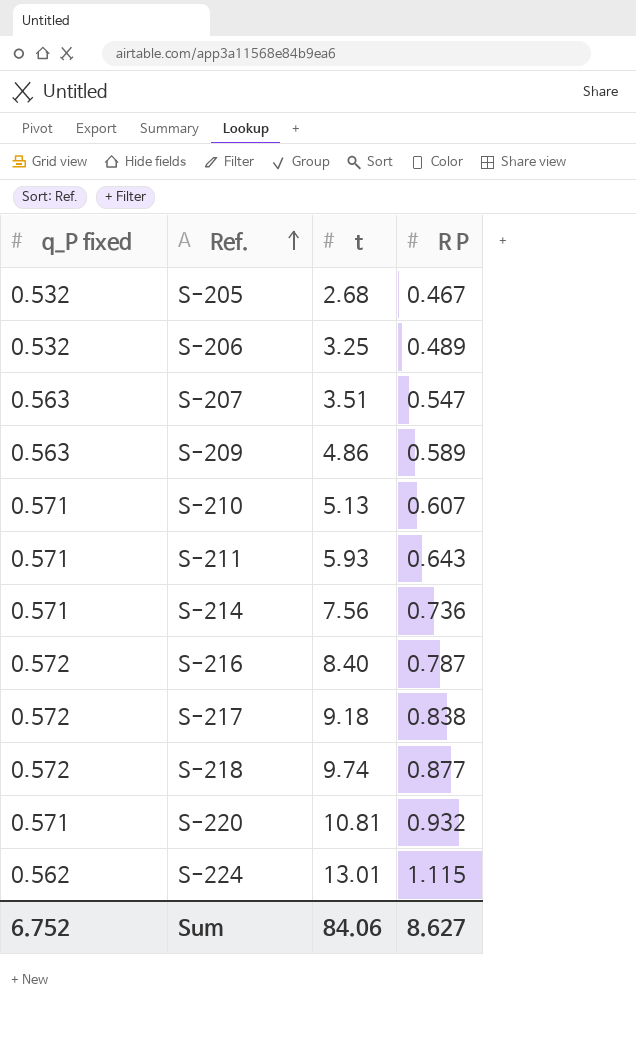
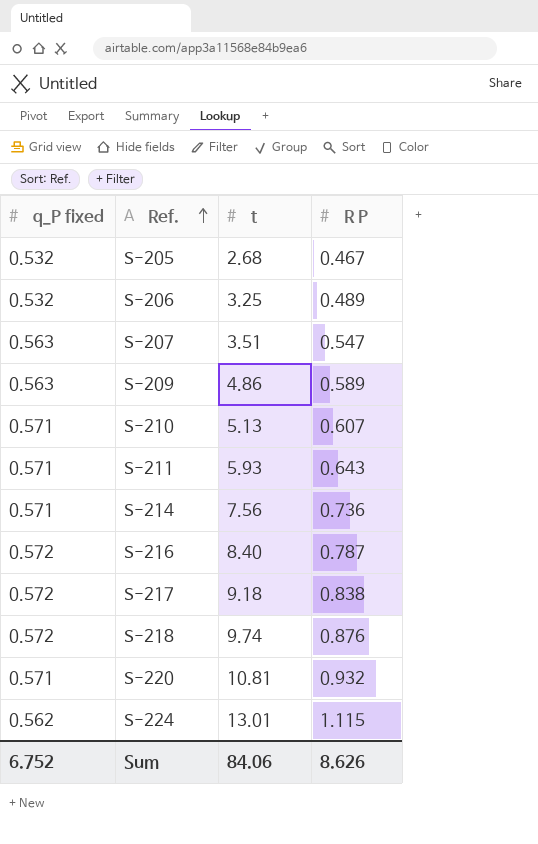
S-218 | R P: 0.877 -> 0.876
Sum | R P: 8.627 -> 8.626

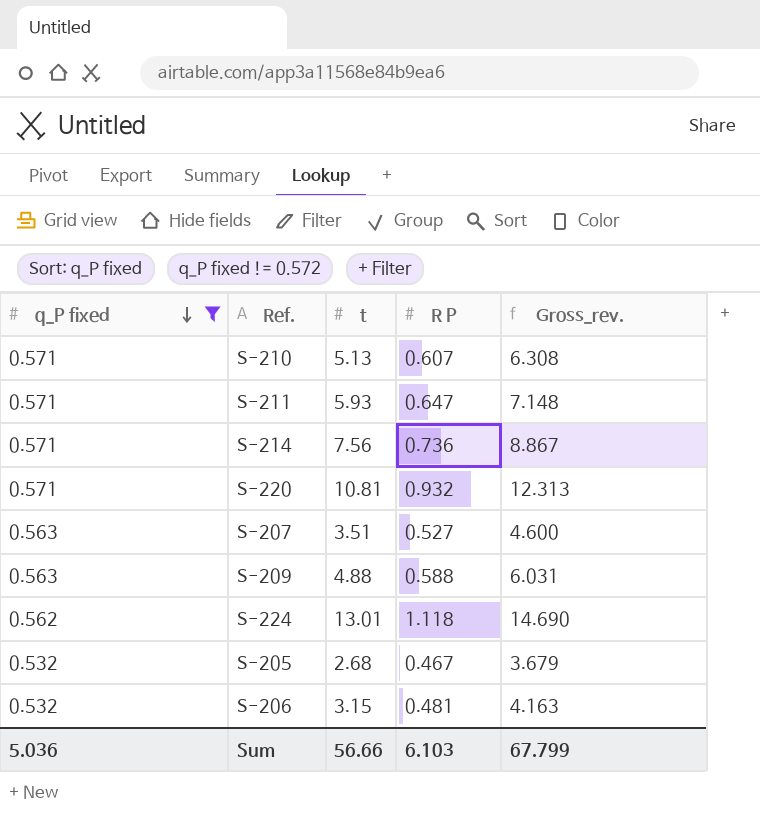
filter: none -> q_P fixed != 0.572
row order: Ref. ascending -> q_P fixed descending
column Gross_rev. | formula: none -> [q_P fixed] + [t] + [R P]
S-211 | R P: 0.643 -> 0.647
S-207 | R P: 0.547 -> 0.527
S-209 | t: 4.86 -> 4.88
S-209 | R P: 0.589 -> 0.588
S-224 | R P: 1.115 -> 1.118
S-206 | t: 3.25 -> 3.15
S-206 | R P: 0.489 -> 0.481
Sum | q_P fixed: 6.752 -> 5.036
Sum | t: 84.06 -> 56.66
Sum | R P: 8.626 -> 6.103

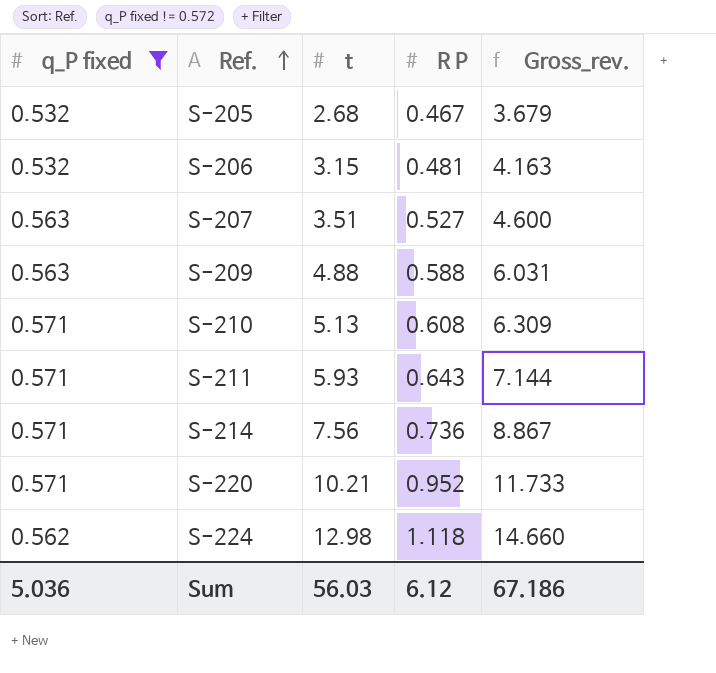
row order: q_P fixed descending -> Ref. ascending
S-210 | R P: 0.607 -> 0.608
S-210 | Gross_rev.: 6.308 -> 6.309
S-211 | R P: 0.647 -> 0.643
S-211 | Gross_rev.: 7.148 -> 7.144
S-220 | t: 10.81 -> 10.21
S-220 | R P: 0.932 -> 0.952
S-220 | Gross_rev.: 12.313 -> 11.733
S-224 | t: 13.01 -> 12.98
S-224 | Gross_rev.: 14.690 -> 14.660
Sum | t: 56.66 -> 56.03
Sum | R P: 6.103 -> 6.12
Sum | Gross_rev.: 67.799 -> 67.186

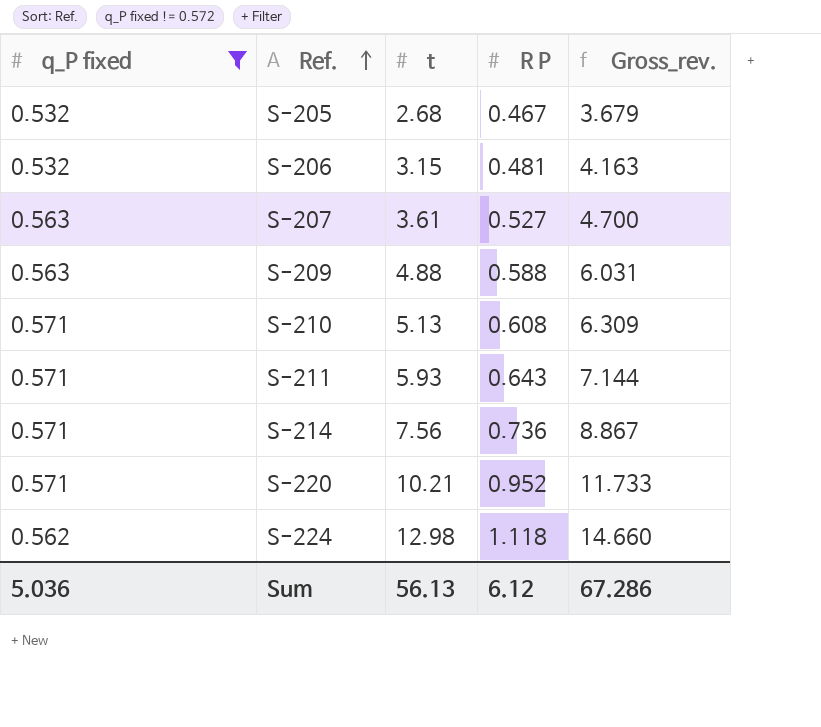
S-207 | t: 3.51 -> 3.61
S-207 | Gross_rev.: 4.600 -> 4.700
Sum | t: 56.03 -> 56.13
Sum | Gross_rev.: 67.186 -> 67.286

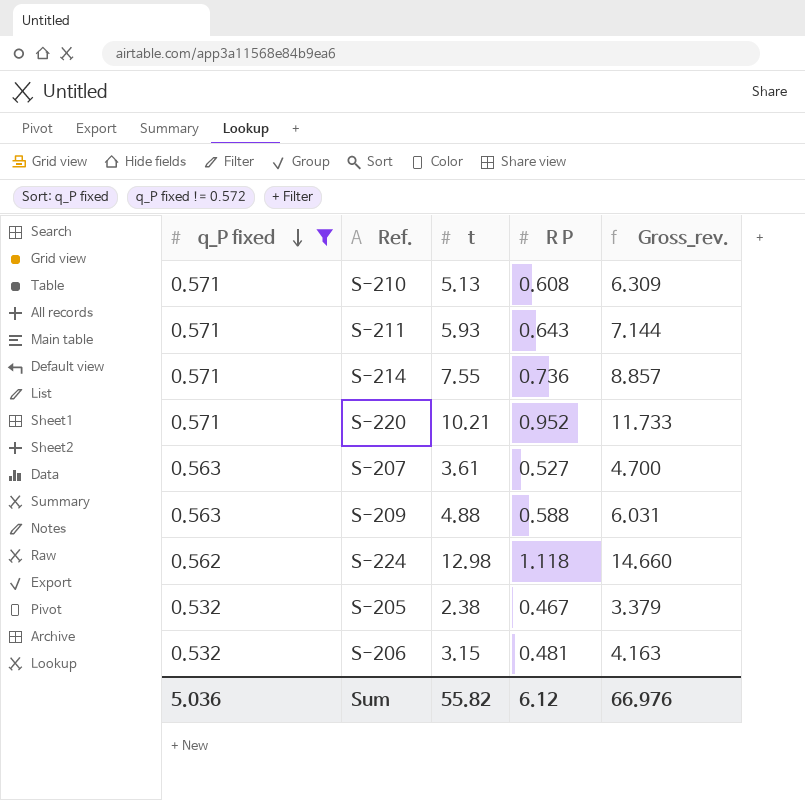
row order: Ref. ascending -> q_P fixed descending
S-214 | t: 7.56 -> 7.55
S-214 | Gross_rev.: 8.867 -> 8.857
S-205 | t: 2.68 -> 2.38
S-205 | Gross_rev.: 3.679 -> 3.379
Sum | t: 56.13 -> 55.82
Sum | Gross_rev.: 67.286 -> 66.976

